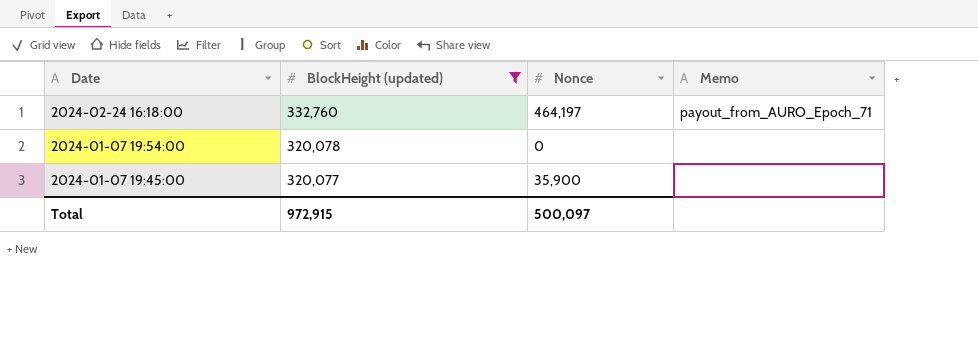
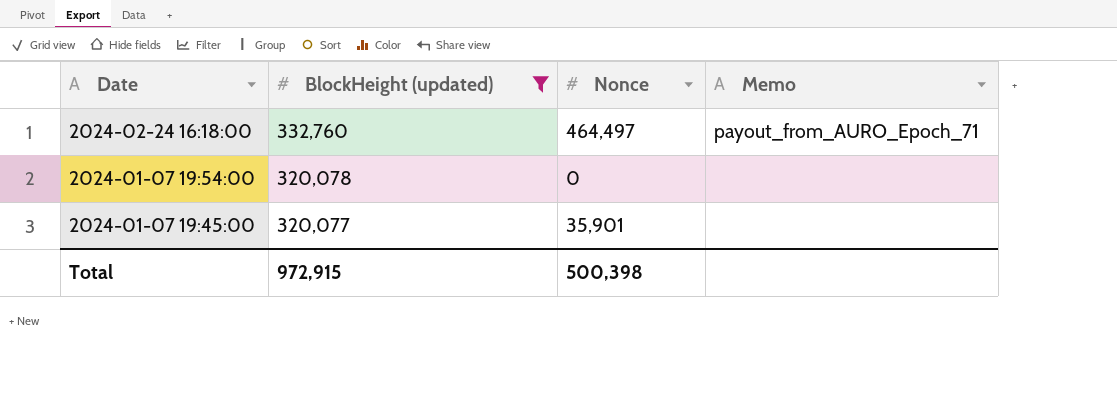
2024-02-24 16:18:00 | Nonce: 464,197 -> 464,497
2024-01-07 19:45:00 | Nonce: 35,900 -> 35,901
Total | Nonce: 500,097 -> 500,398

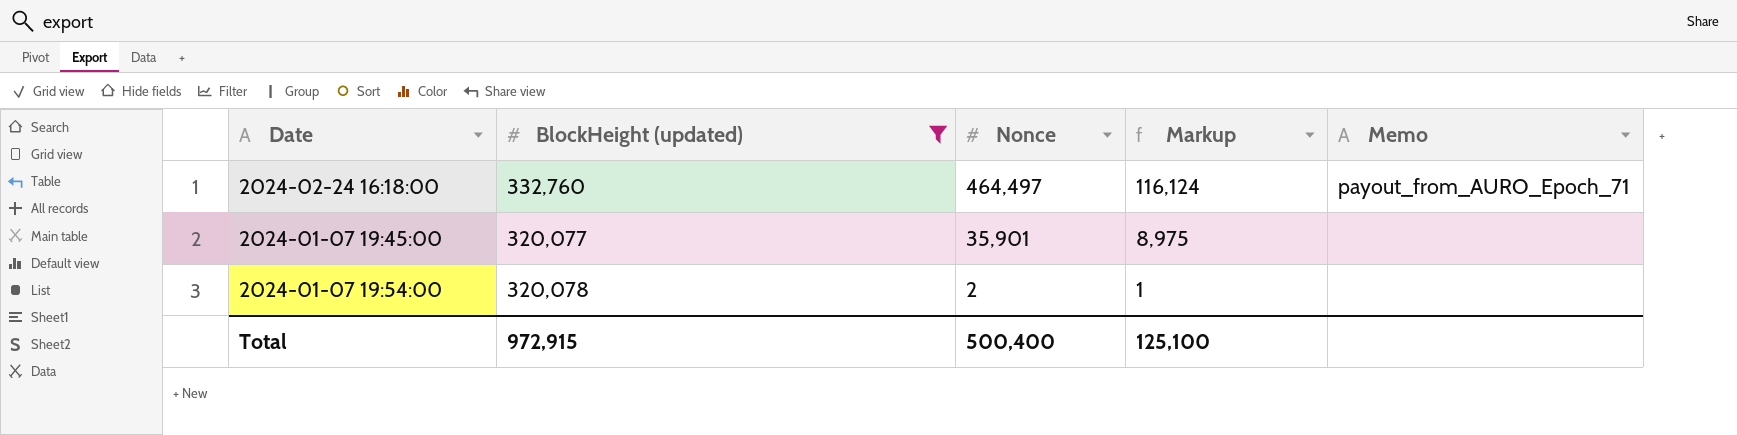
row order: Date descending -> Nonce descending
column Markup | formula: none -> [Nonce] * 0.25
2024-01-07 19:54:00 | Nonce: 0 -> 2
Total | Nonce: 500,398 -> 500,400

